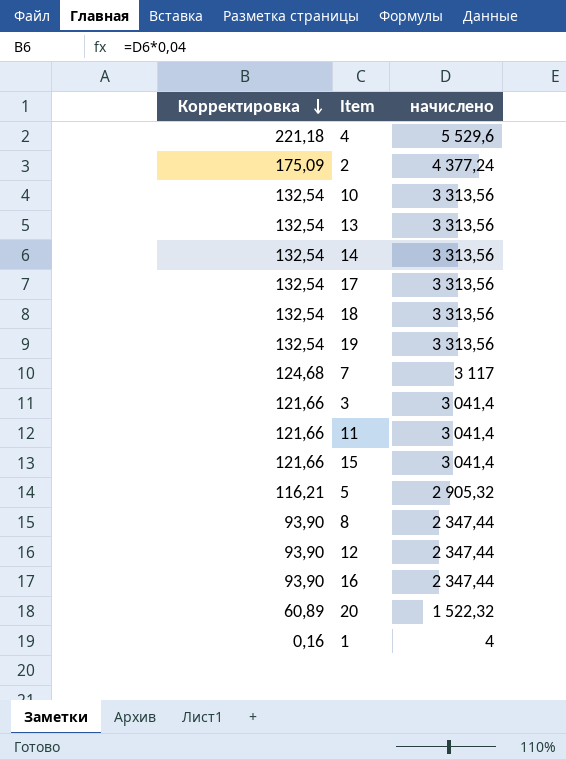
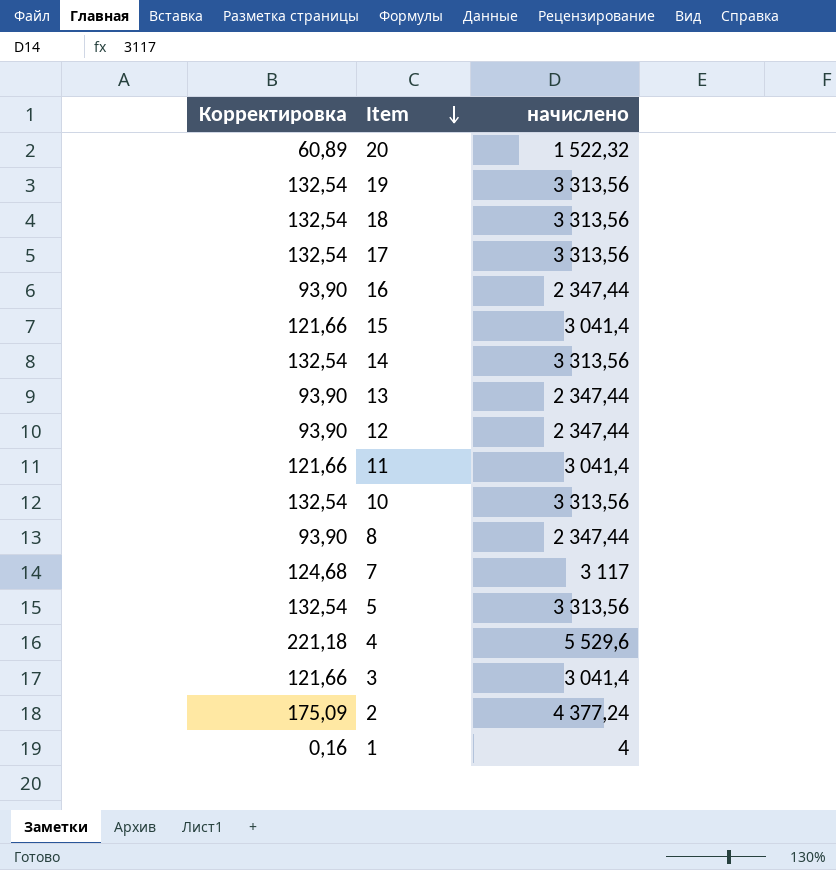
row order: Корректировка descending -> Item descending
13 | Корректировка: 132,54 -> 93,90
13 | начислено: 3 313,56 -> 2 347,44
5 | Корректировка: 116,21 -> 132,54
5 | начислено: 2 905,32 -> 3 313,56

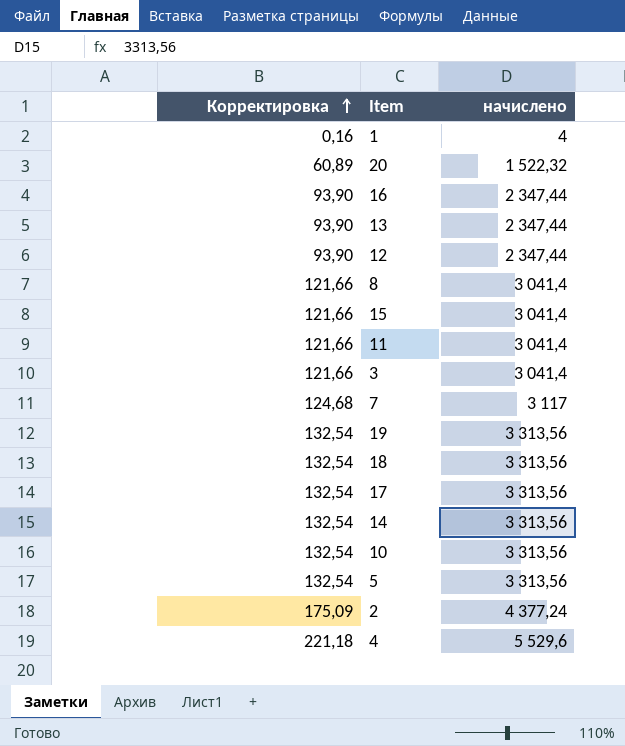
row order: Item descending -> Корректировка ascending
8 | Корректировка: 93,90 -> 121,66
8 | начислено: 2 347,44 -> 3 041,4

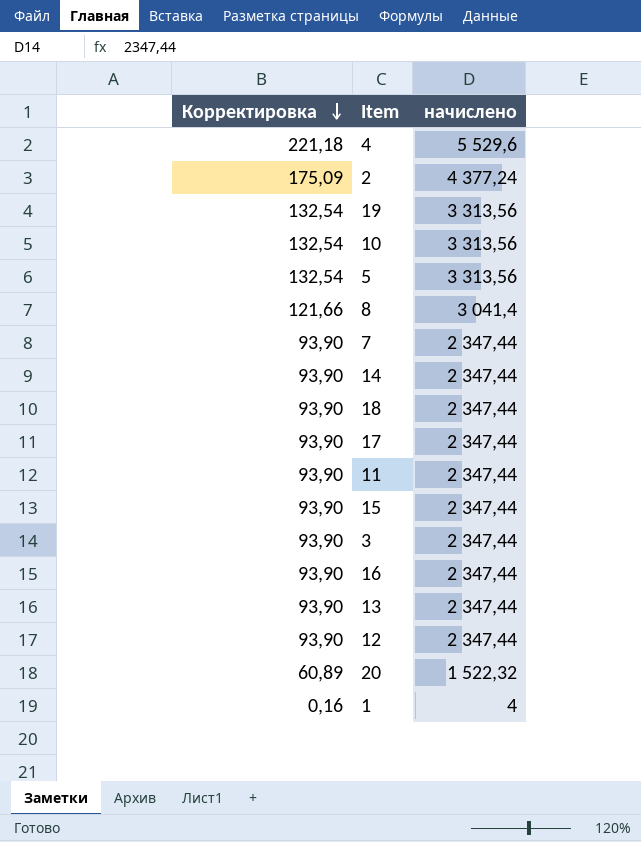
row order: Корректировка ascending -> Корректировка descending
7 | Корректировка: 124,68 -> 93,90
7 | начислено: 3 117 -> 2 347,44
14 | Корректировка: 132,54 -> 93,90
14 | начислено: 3 313,56 -> 2 347,44
18 | Корректировка: 132,54 -> 93,90
18 | начислено: 3 313,56 -> 2 347,44
17 | Корректировка: 132,54 -> 93,90
17 | начислено: 3 313,56 -> 2 347,44
11 | Корректировка: 121,66 -> 93,90
11 | начислено: 3 041,4 -> 2 347,44
15 | Корректировка: 121,66 -> 93,90
15 | начислено: 3 041,4 -> 2 347,44
3 | Корректировка: 121,66 -> 93,90
3 | начислено: 3 041,4 -> 2 347,44

